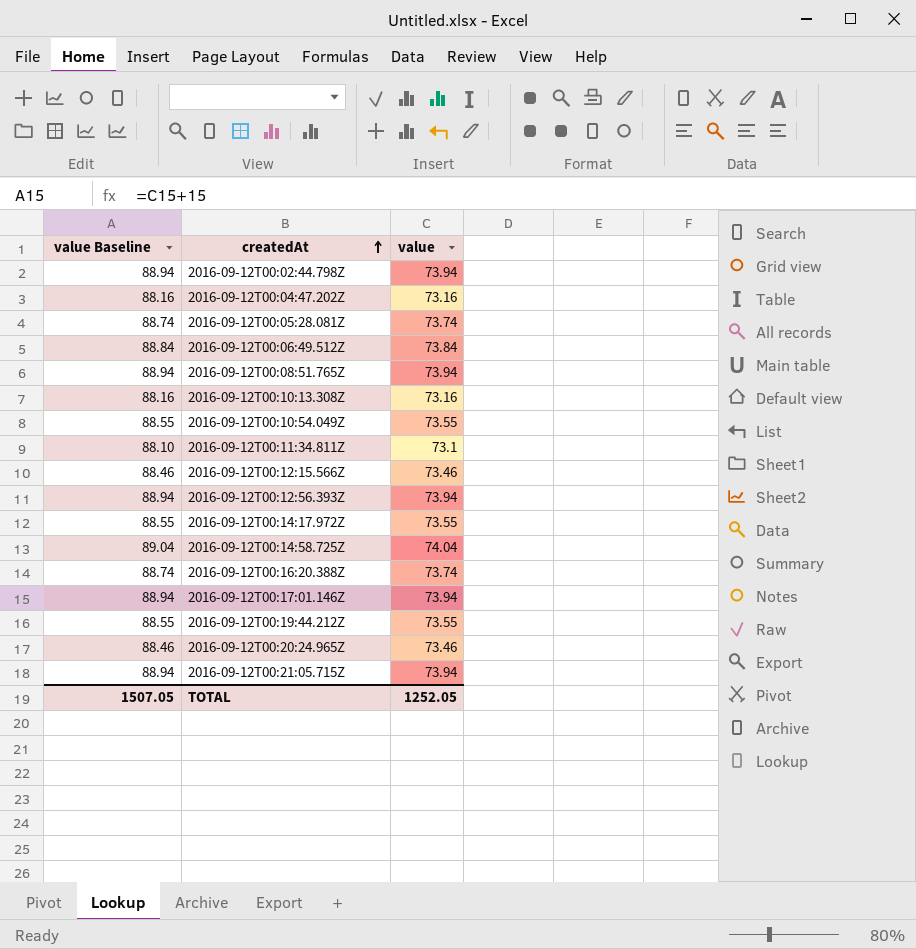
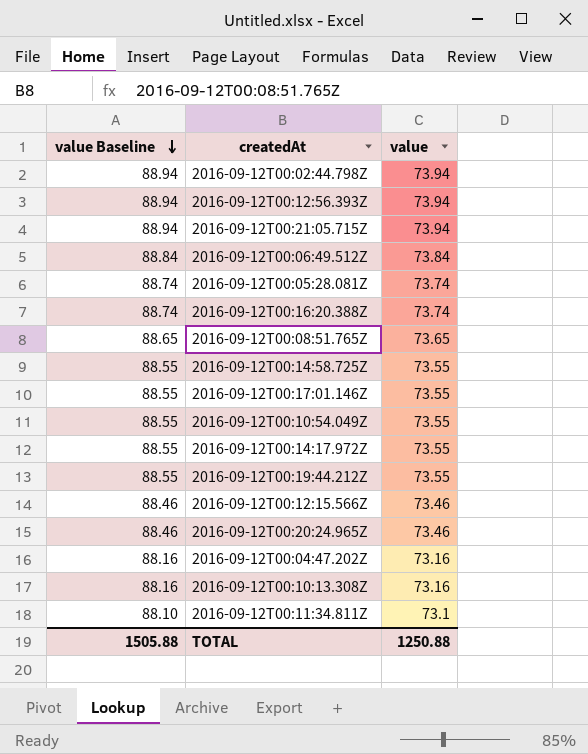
row order: createdAt ascending -> value Baseline descending
2016-09-12T00:08:51.765Z | value Baseline: 88.94 -> 88.65
2016-09-12T00:08:51.765Z | value: 73.94 -> 73.65
2016-09-12T00:14:58.725Z | value Baseline: 89.04 -> 88.55
2016-09-12T00:14:58.725Z | value: 74.04 -> 73.55
2016-09-12T00:17:01.146Z | value Baseline: 88.94 -> 88.55
2016-09-12T00:17:01.146Z | value: 73.94 -> 73.55
TOTAL | value Baseline: 1507.05 -> 1505.88
TOTAL | value: 1252.05 -> 1250.88

